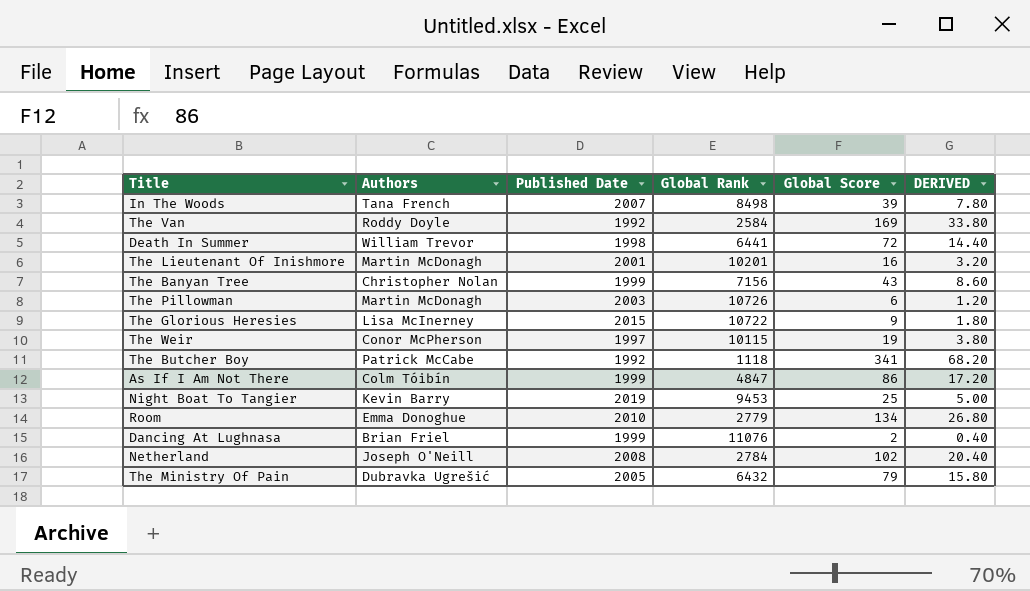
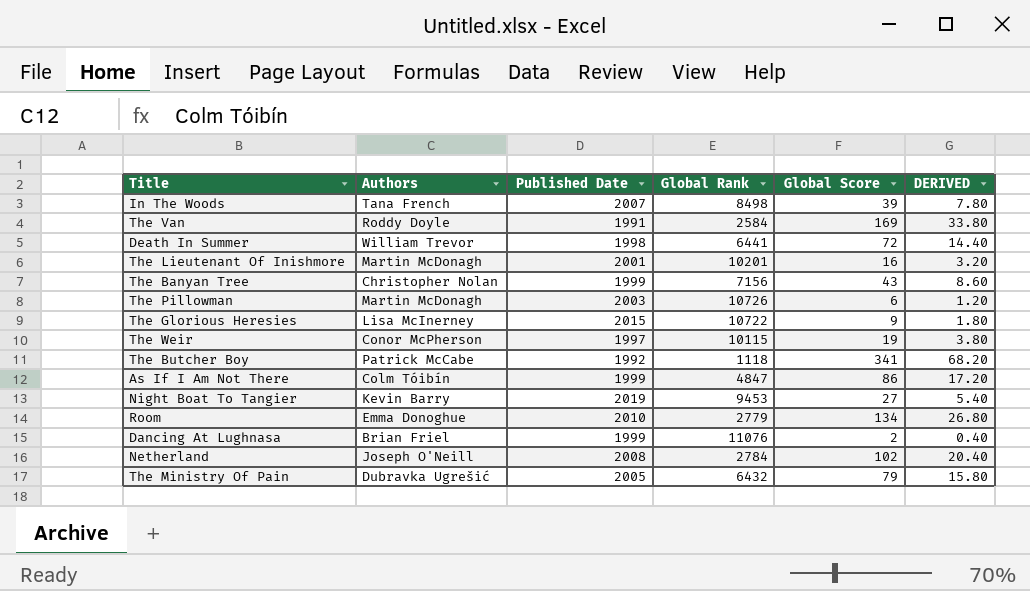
The Van | Published Date: 1992 -> 1991
Night Boat To Tangier | Global Score: 25 -> 27
Night Boat To Tangier | DERIVED: 5.00 -> 5.40

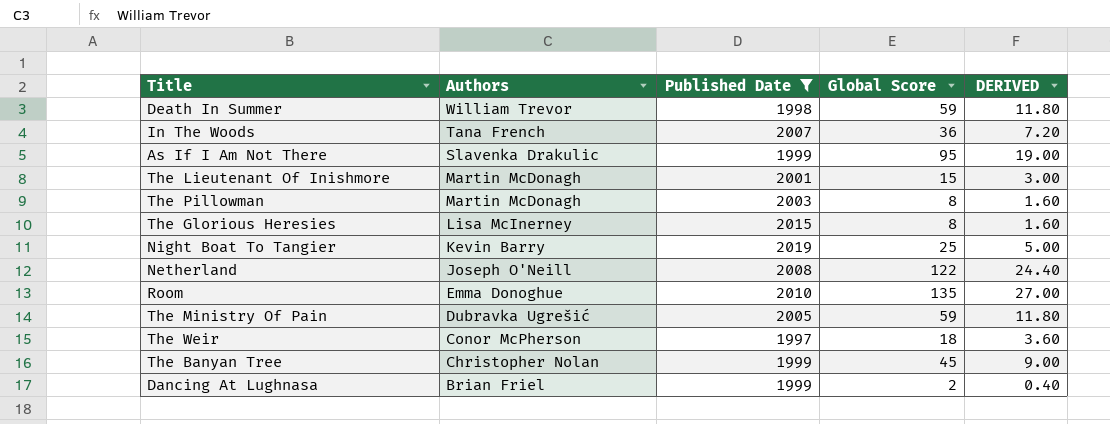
filter: none -> Published Date >= 1997
row order: none -> Authors descending
column Global Rank | position: 4 -> none
Death In Summer | Global Score: 72 -> 59
Death In Summer | DERIVED: 14.40 -> 11.80
In The Woods | Global Score: 39 -> 36
In The Woods | DERIVED: 7.80 -> 7.20
As If I Am Not There | Authors: Colm Tóibín -> Slavenka Drakulic
As If I Am Not There | Global Score: 86 -> 95
As If I Am Not There | DERIVED: 17.20 -> 19.00
The Lieutenant Of Inishmore | Global Score: 16 -> 15
The Lieutenant Of Inishmore | DERIVED: 3.20 -> 3.00
The Pillowman | Global Score: 6 -> 8
The Pillowman | DERIVED: 1.20 -> 1.60
The Glorious Heresies | Global Score: 9 -> 8
The Glorious Heresies | DERIVED: 1.80 -> 1.60
Night Boat To Tangier | Global Score: 27 -> 25
Night Boat To Tangier | DERIVED: 5.40 -> 5.00
Netherland | Global Score: 102 -> 122
Netherland | DERIVED: 20.40 -> 24.40
Room | Global Score: 134 -> 135
Room | DERIVED: 26.80 -> 27.00
The Ministry Of Pain | Global Score: 79 -> 59
The Ministry Of Pain | DERIVED: 15.80 -> 11.80
The Weir | Global Score: 19 -> 18
The Weir | DERIVED: 3.80 -> 3.60
The Banyan Tree | Global Score: 43 -> 45
The Banyan Tree | DERIVED: 8.60 -> 9.00

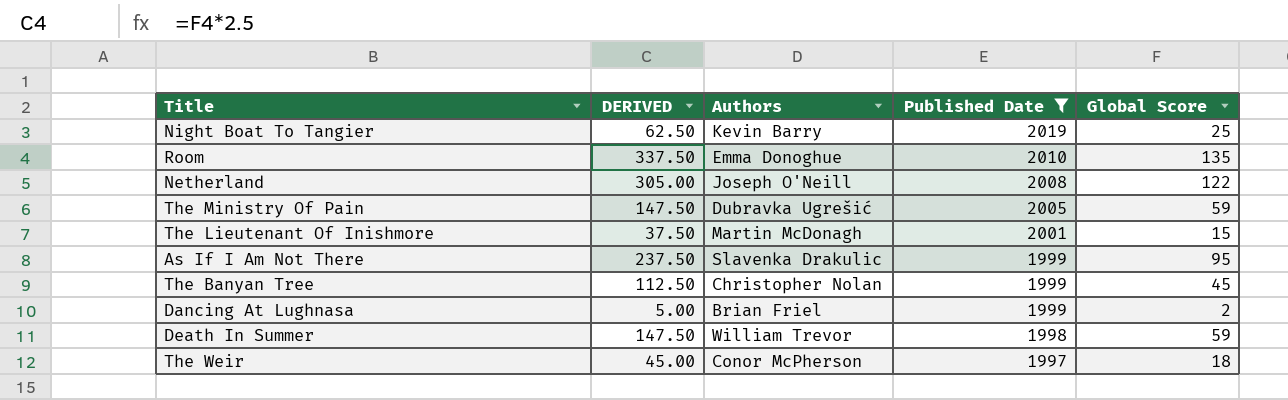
row order: Authors descending -> Published Date descending
column DERIVED | formula: [Global Score] * 0.2 -> [Global Score] * 2.5
column DERIVED | position: 5 -> 2
row In The Woods: Tana French | 2007 | 36 | 7.20 -> none
row The Pillowman: Martin McDonagh | 2003 | 8 | 1.60 -> none
row The Glorious Heresies: Lisa McInerney | 2015 | 8 | 1.60 -> none

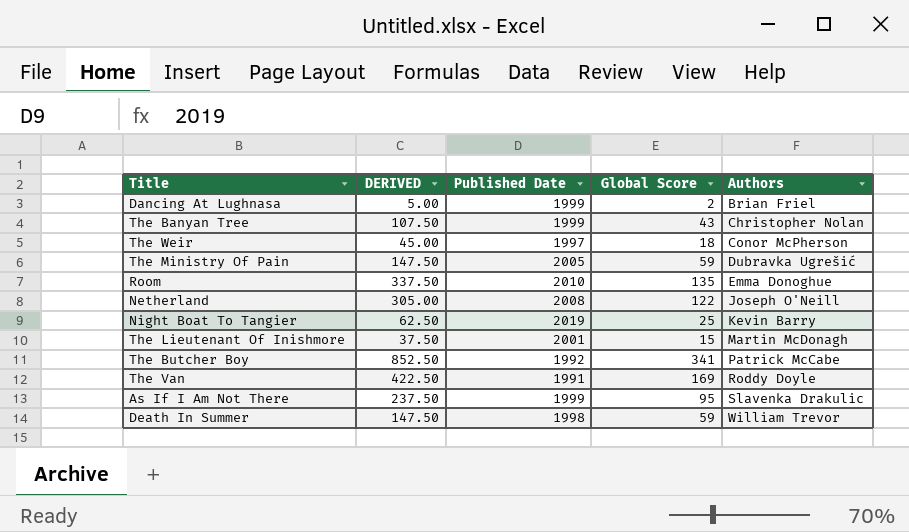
filter: Published Date >= 1997 -> none
row order: Published Date descending -> Authors ascending
column Authors | position: 3 -> 5
The Banyan Tree | DERIVED: 112.50 -> 107.50
The Banyan Tree | Global Score: 45 -> 43

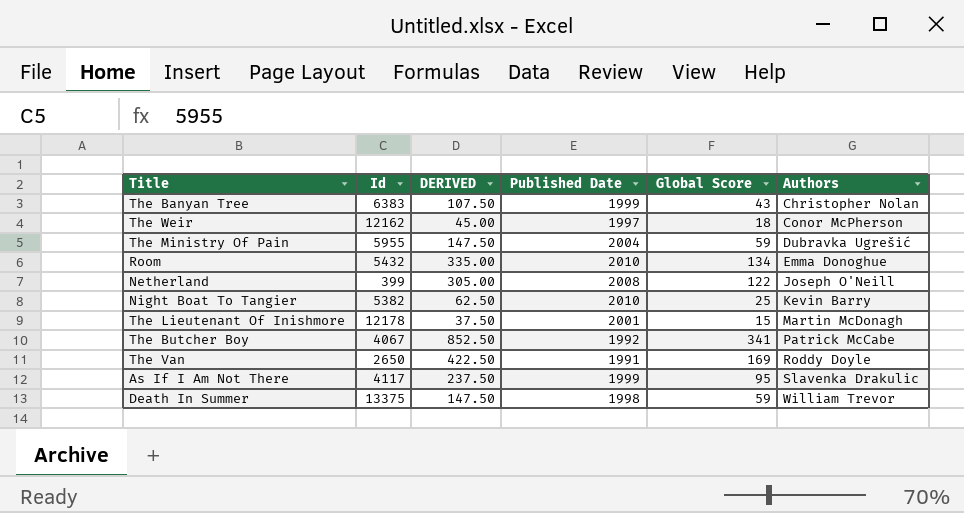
column Id | position: none -> 2
row Dancing At Lughnasa: 5.00 | 1999 | 2 | Brian Friel -> none
The Ministry Of Pain | Published Date: 2005 -> 2004
Room | DERIVED: 337.50 -> 335.00
Room | Global Score: 135 -> 134
Night Boat To Tangier | Published Date: 2019 -> 2010

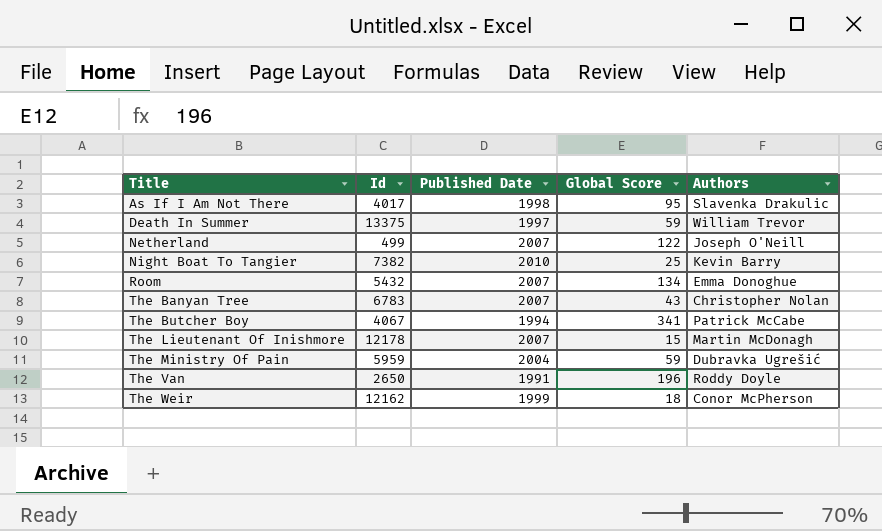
row order: Authors ascending -> Title ascending
column DERIVED | formula: [Global Score] * 2.5 -> none
As If I Am Not There | Id: 4117 -> 4017
As If I Am Not There | Published Date: 1999 -> 1998
Death In Summer | Published Date: 1998 -> 1997
Netherland | Id: 399 -> 499
Netherland | Published Date: 2008 -> 2007
Night Boat To Tangier | Id: 5382 -> 7382
Room | Published Date: 2010 -> 2007
The Banyan Tree | Id: 6383 -> 6783
The Banyan Tree | Published Date: 1999 -> 2007
The Butcher Boy | Published Date: 1992 -> 1994
The Lieutenant Of Inishmore | Published Date: 2001 -> 2007
The Ministry Of Pain | Id: 5955 -> 5959
The Van | Global Score: 169 -> 196
The Weir | Published Date: 1997 -> 1999

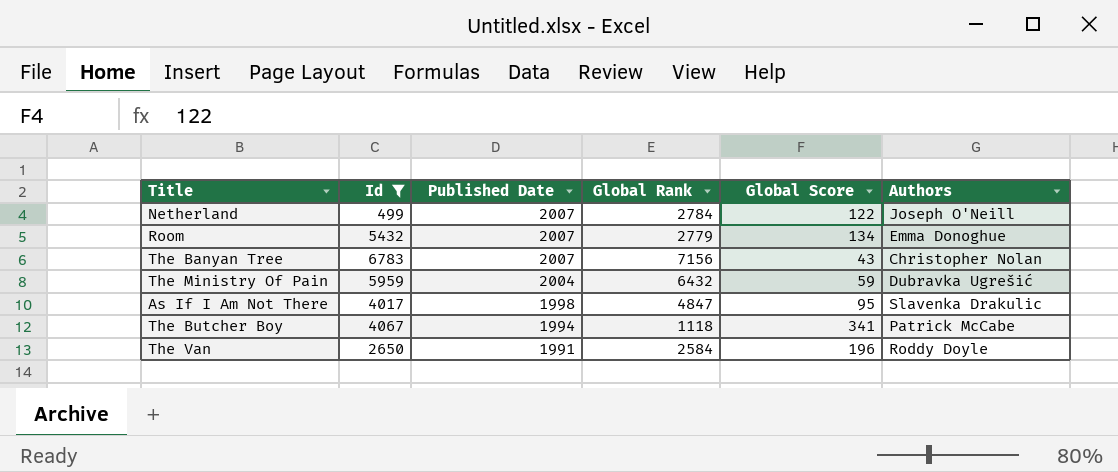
filter: none -> Id <= 6783
row order: Title ascending -> Published Date descending
column Global Rank | position: none -> 4

